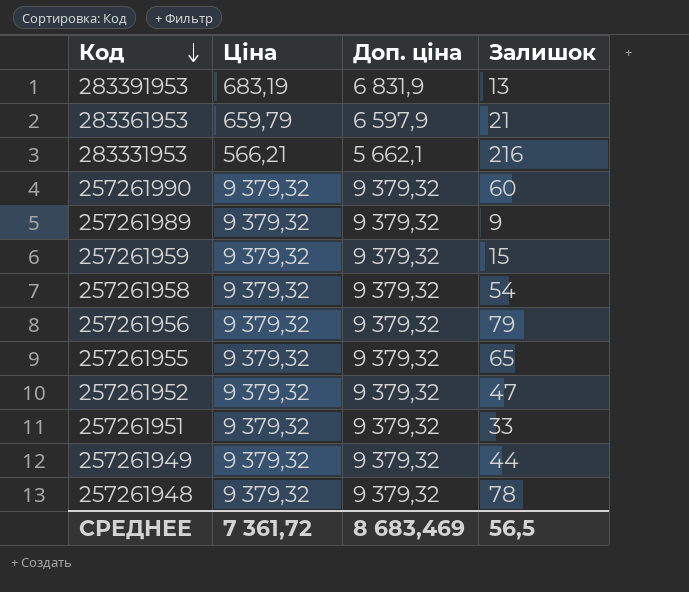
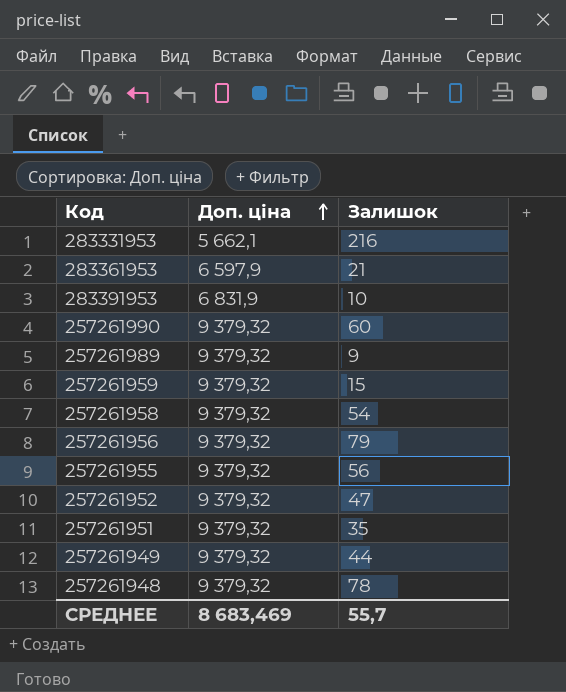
row order: Код descending -> Доп. ціна ascending
column Ціна | position: 2 -> none
283391953 | Залишок: 13 -> 10
257261955 | Залишок: 65 -> 56
257261951 | Залишок: 33 -> 35
СРЕДНЕЕ | Залишок: 56,5 -> 55,7

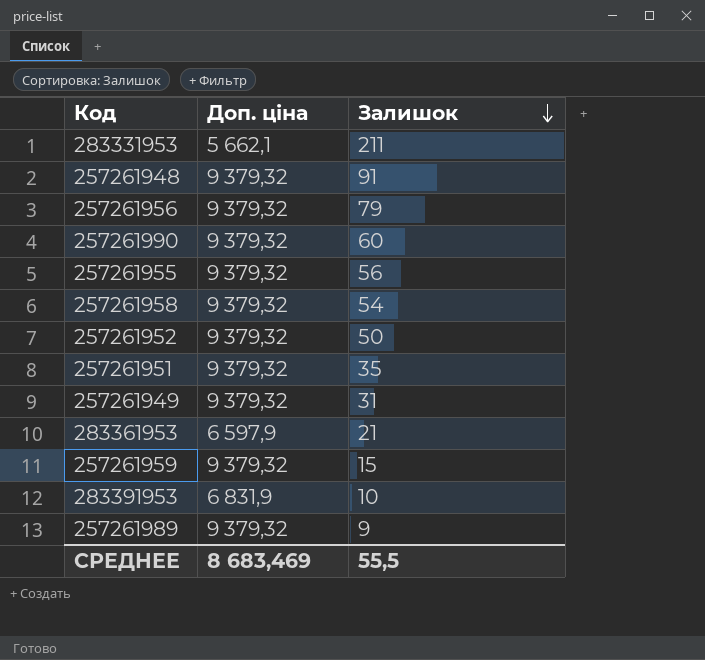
row order: Доп. ціна ascending -> Залишок descending
283331953 | Залишок: 216 -> 211
257261948 | Залишок: 78 -> 91
257261952 | Залишок: 47 -> 50
257261949 | Залишок: 44 -> 31
СРЕДНЕЕ | Залишок: 55,7 -> 55,5

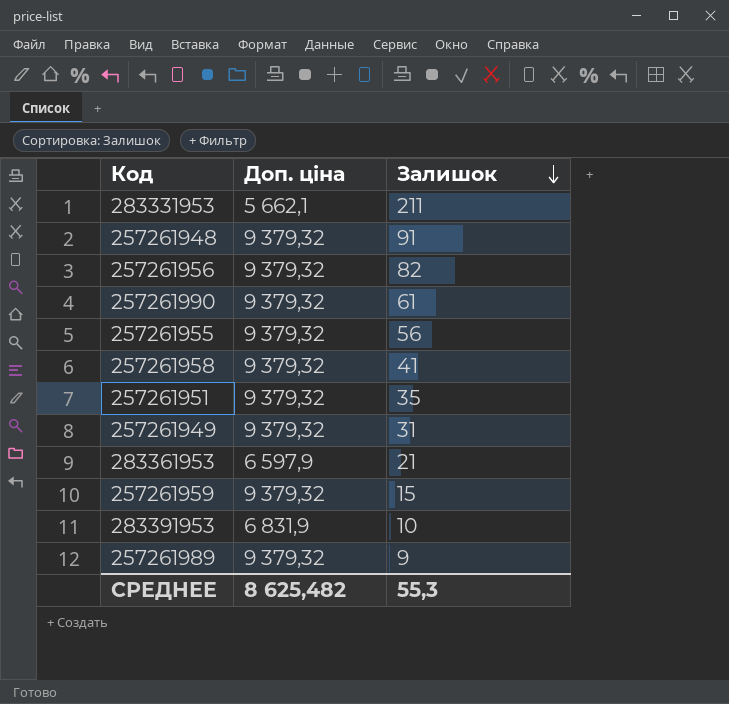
row 257261952: 9 379,32 | 50 -> none
257261956 | Залишок: 79 -> 82
257261990 | Залишок: 60 -> 61
257261958 | Залишок: 54 -> 41
СРЕДНЕЕ | Доп. ціна: 8 683,469 -> 8 625,482
СРЕДНЕЕ | Залишок: 55,5 -> 55,3

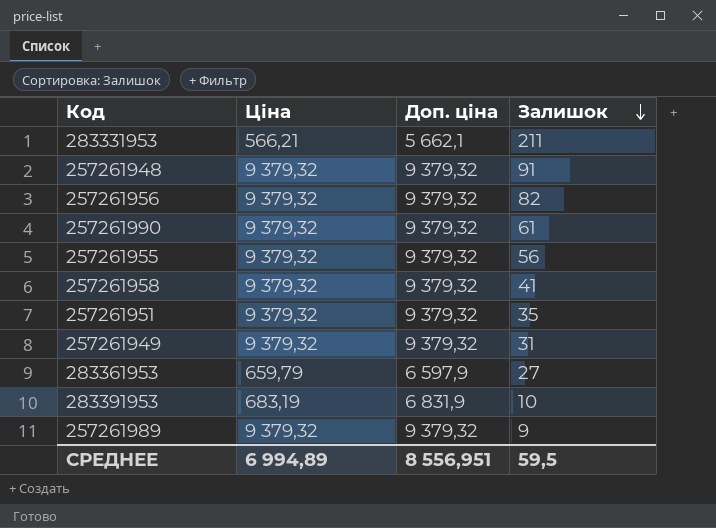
column Ціна | position: none -> 2
row 257261959: 9 379,32 | 15 -> none
283361953 | Залишок: 21 -> 27
СРЕДНЕЕ | Доп. ціна: 8 625,482 -> 8 556,951
СРЕДНЕЕ | Залишок: 55,3 -> 59,5

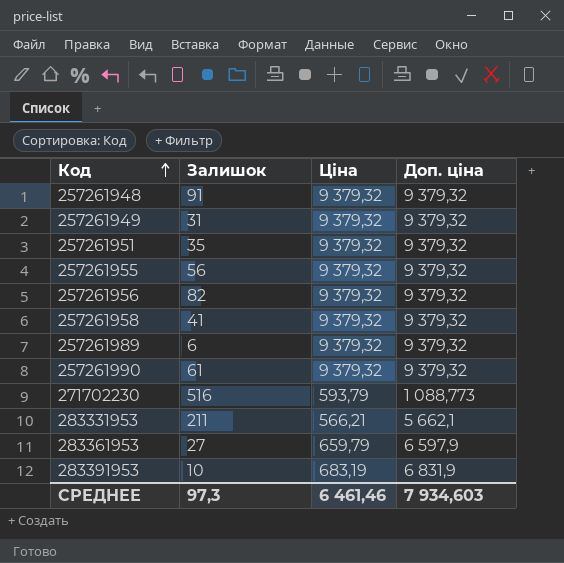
row order: Залишок descending -> Код ascending
column Залишок | position: 4 -> 2
257261989 | Залишок: 9 -> 6
row 271702230: none -> 516 | 593,79 | 1 088,773
СРЕДНЕЕ | Залишок: 59,5 -> 97,3
СРЕДНЕЕ | Ціна: 6 994,89 -> 6 461,46
СРЕДНЕЕ | Доп. ціна: 8 556,951 -> 7 934,603

